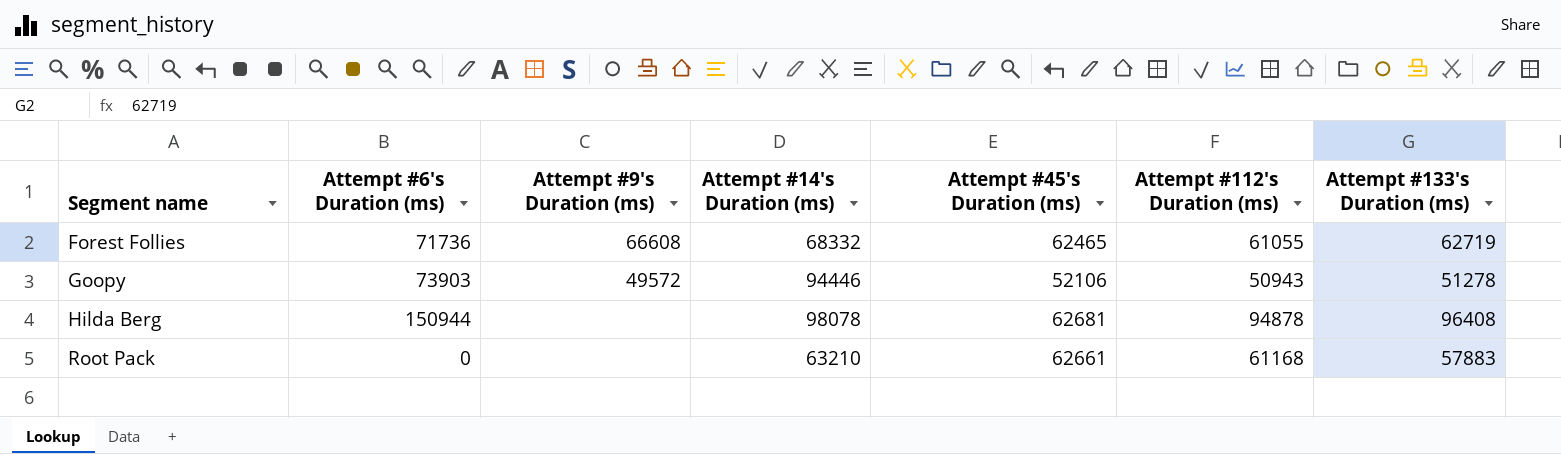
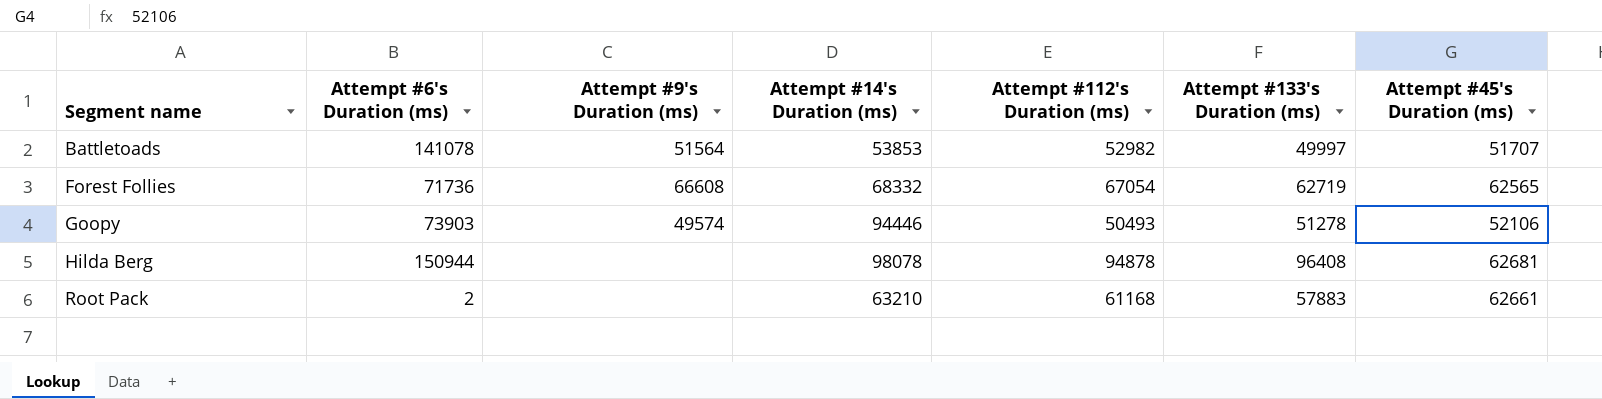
column Attempt #45's Duration (ms) | position: 5 -> 7
row Battletoads: none -> 141078 | 51564 | 53853 | 52982 | 49997 | 51707
Forest Follies | Attempt #112's Duration (ms): 61055 -> 67054
Forest Follies | Attempt #45's Duration (ms): 62465 -> 62565
Goopy | Attempt #9's Duration (ms): 49572 -> 49574
Goopy | Attempt #112's Duration (ms): 50943 -> 50493
Root Pack | Attempt #6's Duration (ms): 0 -> 2

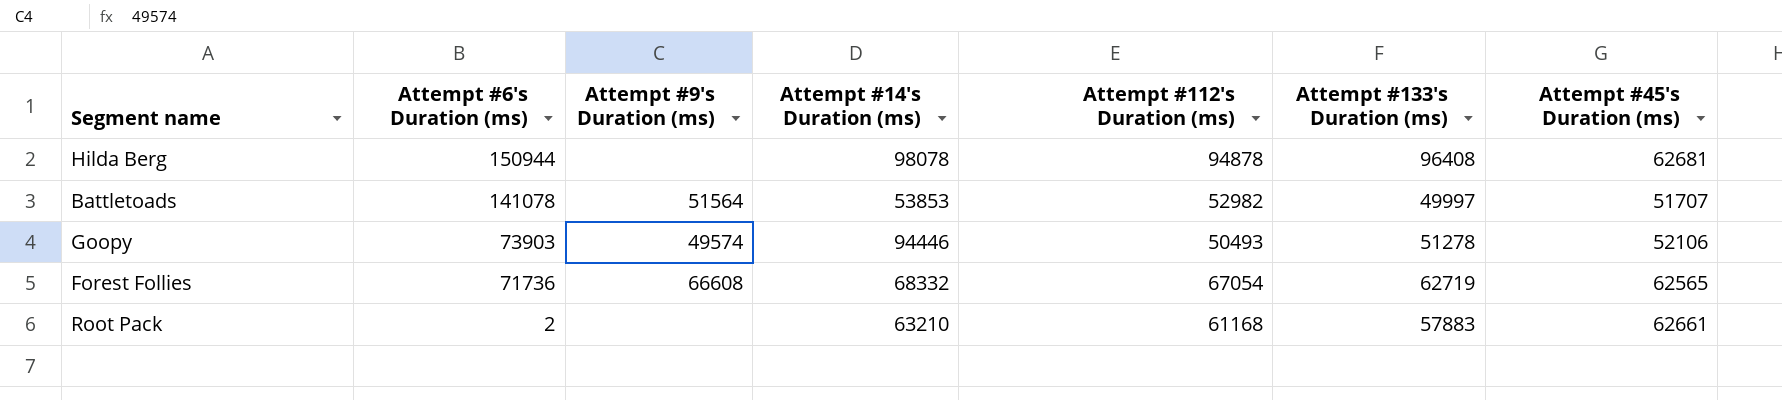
row order: Segment name ascending -> Attempt #6's Duration (ms) descending

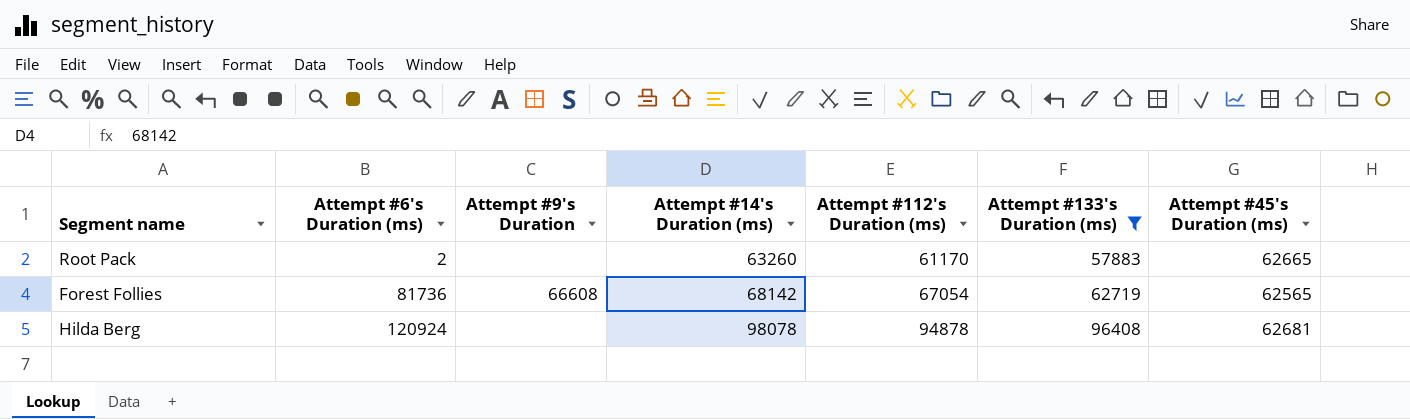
filter: none -> Attempt #133's Duration (ms) >= 57883
row order: Attempt #6's Duration (ms) descending -> Attempt #6's Duration (ms) ascending
column name: Attempt #9's Duration (ms) -> Attempt #9's Duration
Root Pack | Attempt #14's Duration (ms): 63210 -> 63260
Root Pack | Attempt #112's Duration (ms): 61168 -> 61170
Root Pack | Attempt #45's Duration (ms): 62661 -> 62665
Forest Follies | Attempt #6's Duration (ms): 71736 -> 81736
Forest Follies | Attempt #14's Duration (ms): 68332 -> 68142
Hilda Berg | Attempt #6's Duration (ms): 150944 -> 120924

